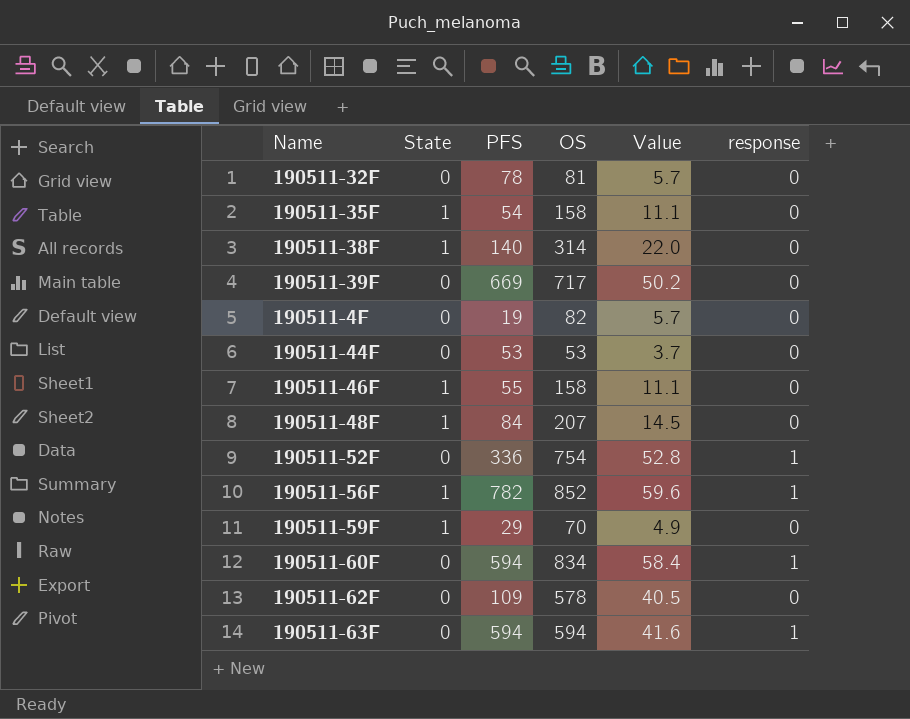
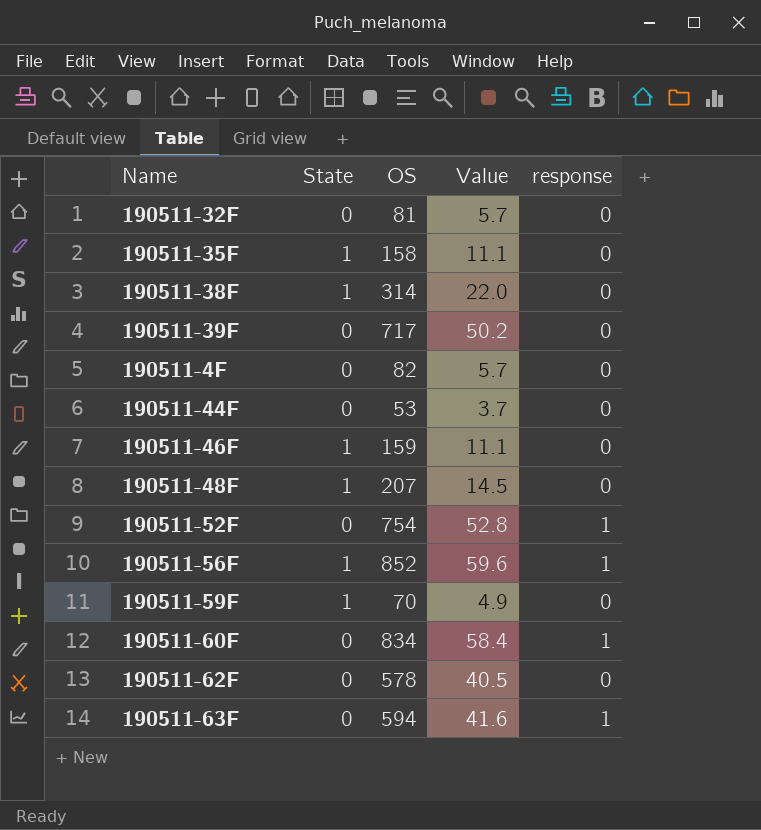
column PFS | position: 3 -> none
190511-46F | OS: 158 -> 159

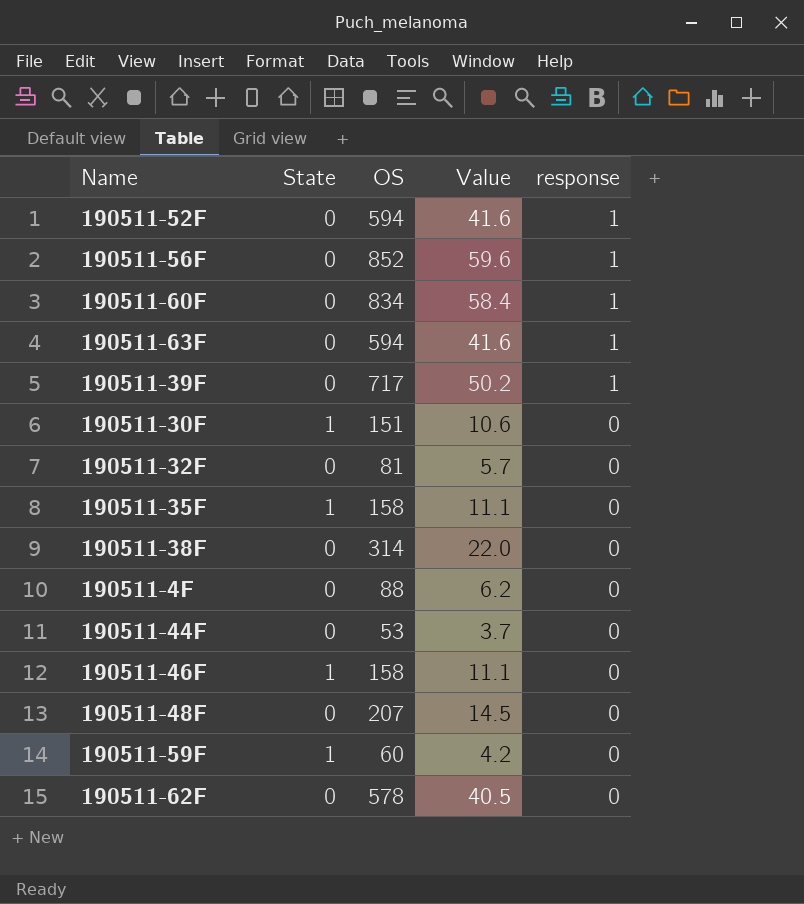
row order: none -> response descending
190511-52F | OS: 754 -> 594
190511-52F | Value: 52.8 -> 41.6
190511-56F | State: 1 -> 0
190511-39F | response: 0 -> 1
row 190511-30F: none -> 1 | 151 | 10.6 | 0
190511-38F | State: 1 -> 0
190511-4F | OS: 82 -> 88
190511-4F | Value: 5.7 -> 6.2
190511-46F | OS: 159 -> 158
190511-48F | State: 1 -> 0
190511-59F | OS: 70 -> 60
190511-59F | Value: 4.9 -> 4.2

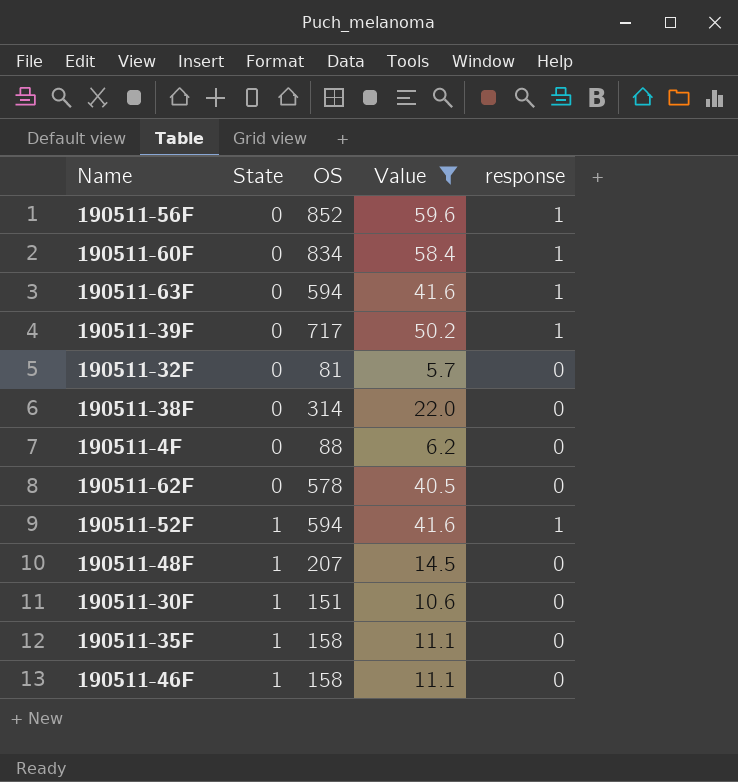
filter: none -> Value >= 5.7
row order: response descending -> State ascending
190511-52F | State: 0 -> 1
190511-48F | State: 0 -> 1

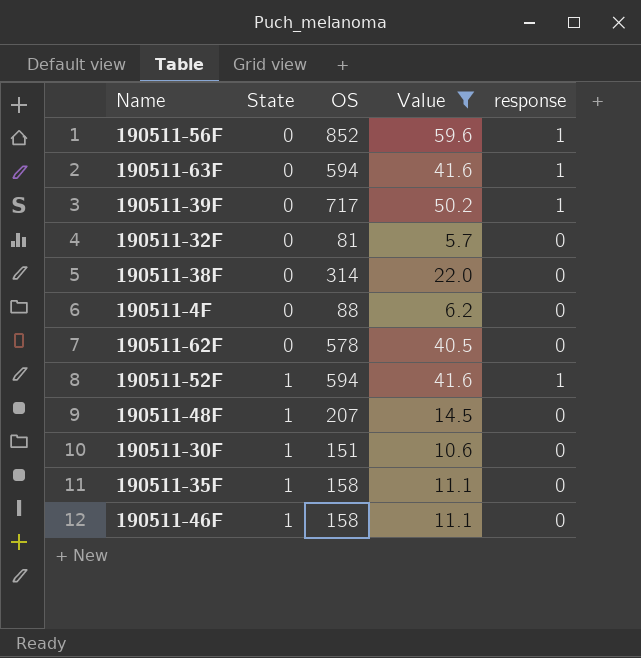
row 190511-60F: 0 | 834 | 58.4 | 1 -> none

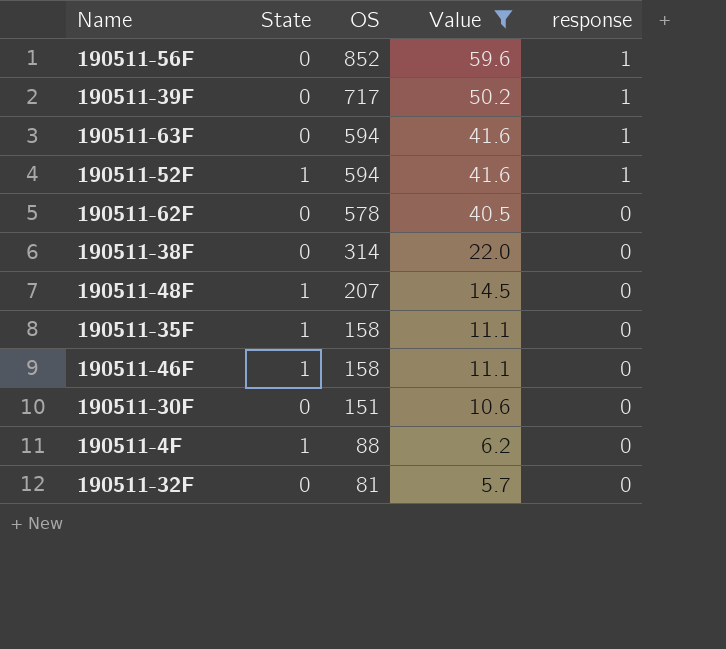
row order: State ascending -> OS descending
190511-30F | State: 1 -> 0
190511-4F | State: 0 -> 1

